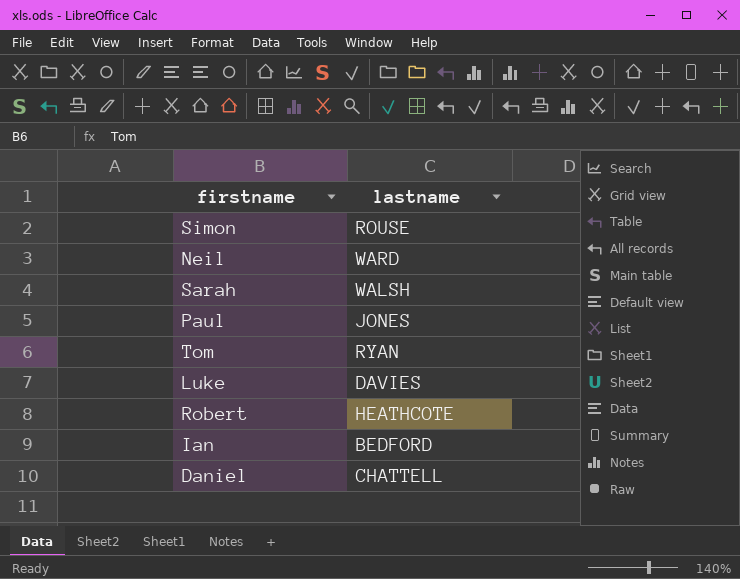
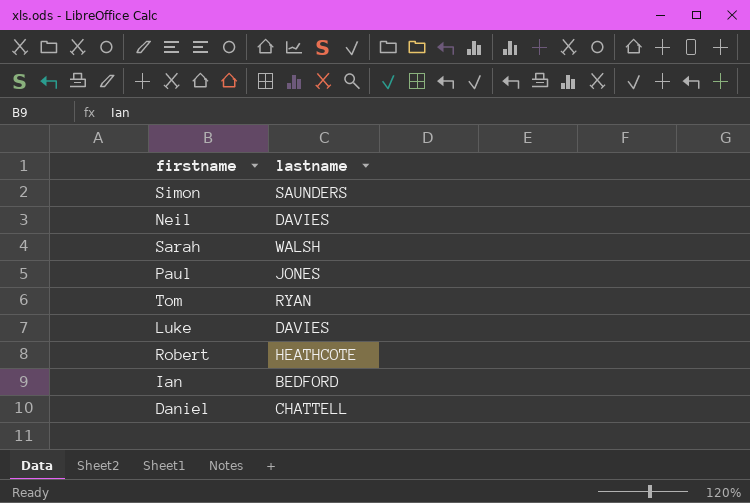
Simon | lastname: ROUSE -> SAUNDERS
Neil | lastname: WARD -> DAVIES

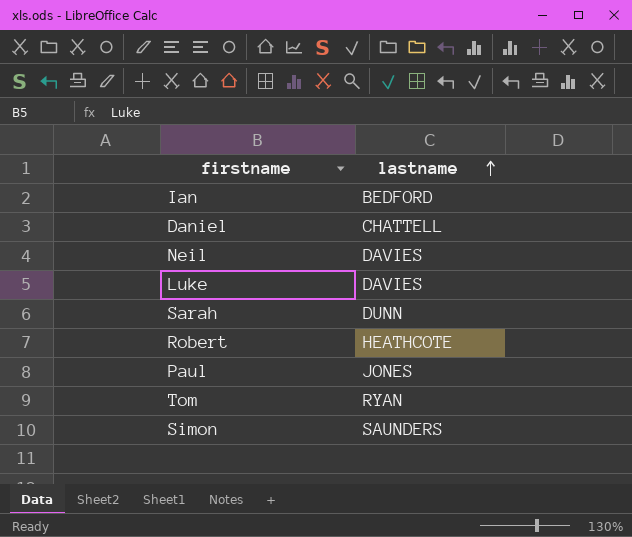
row order: none -> lastname ascending
Sarah | lastname: WALSH -> DUNN

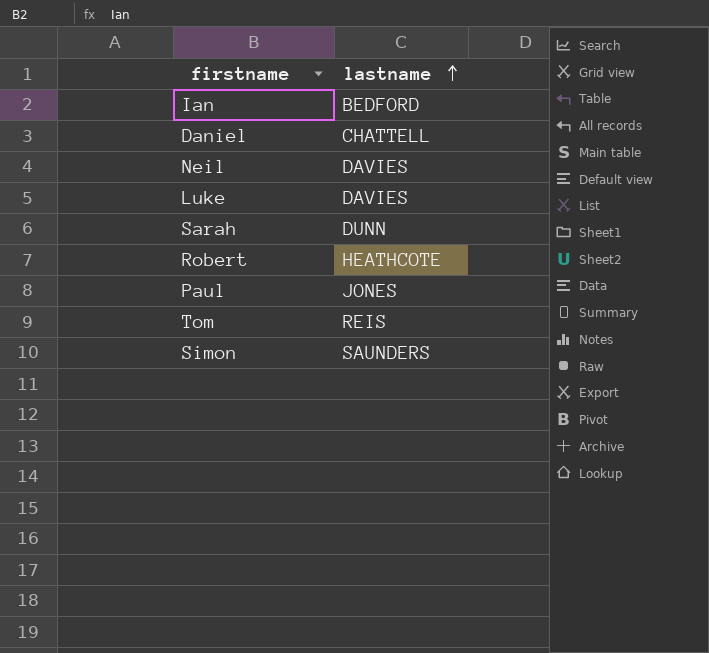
Tom | lastname: RYAN -> REIS

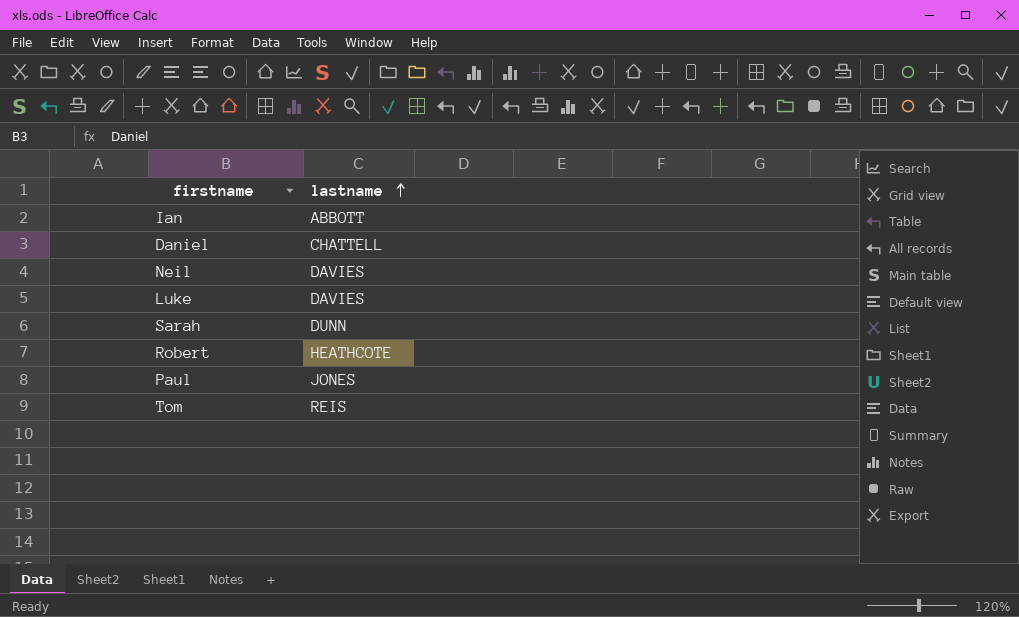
row Simon: SAUNDERS -> none
Ian | lastname: BEDFORD -> ABBOTT

